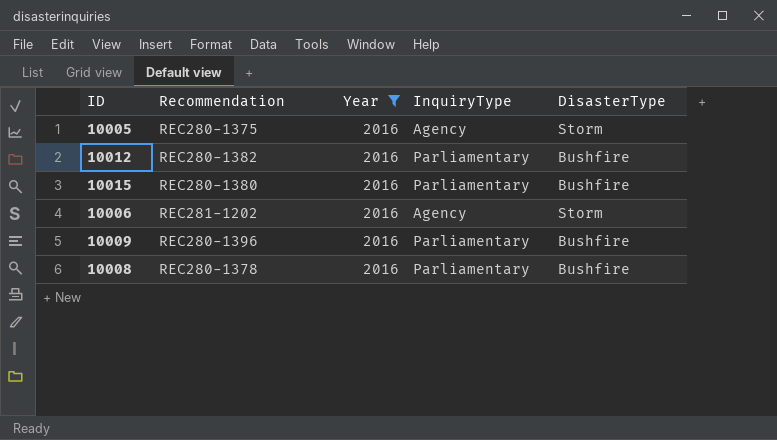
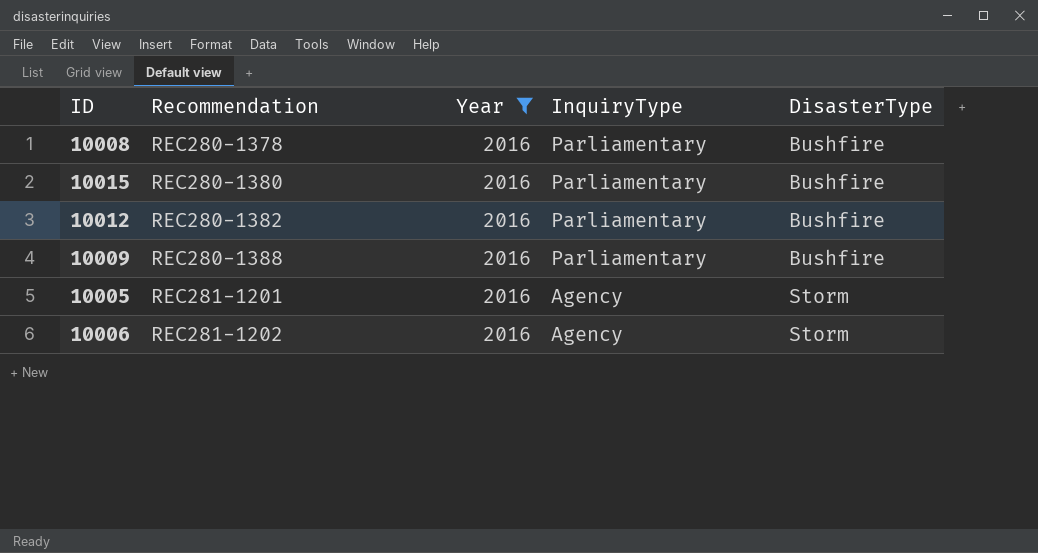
row order: none -> Recommendation ascending
10009 | Recommendation: REC280-1396 -> REC280-1388
10005 | Recommendation: REC280-1375 -> REC281-1201

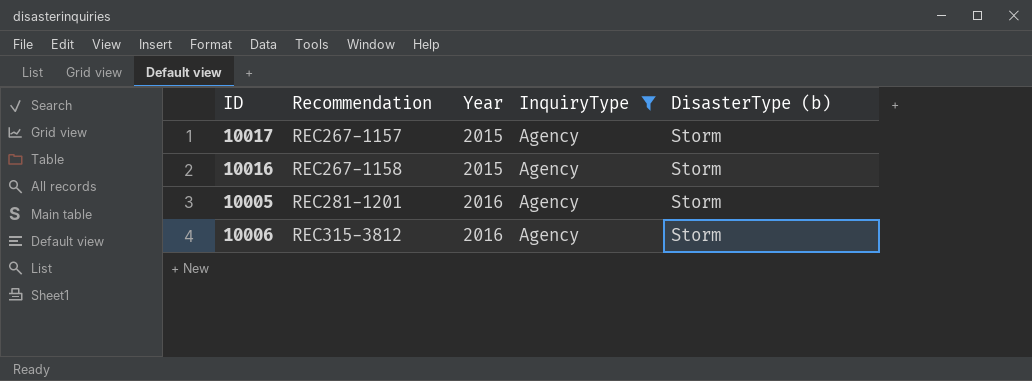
filter: Year = 2016 -> InquiryType = Agency
column name: DisasterType -> DisasterType (b)
10006 | Recommendation: REC281-1202 -> REC315-3812

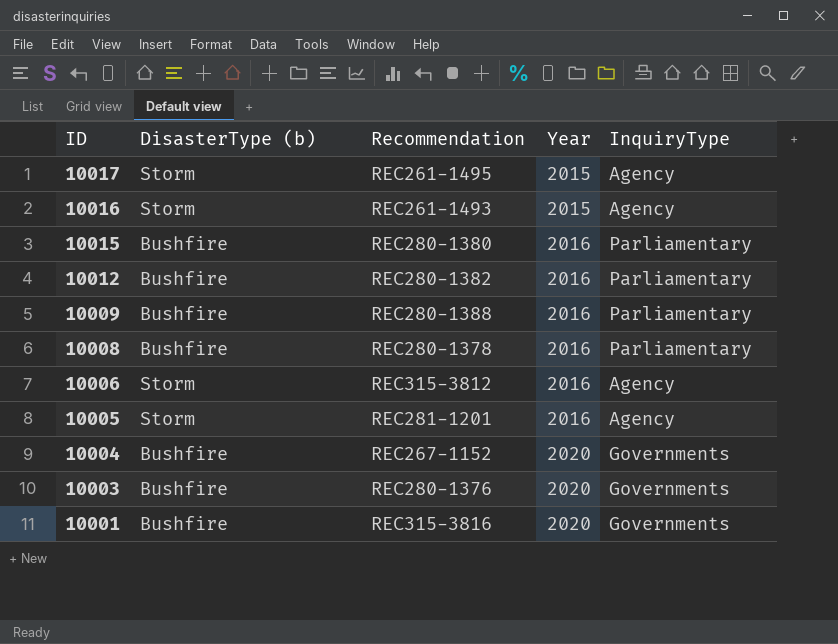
filter: InquiryType = Agency -> none
row order: Recommendation ascending -> ID descending
column DisasterType (b) | position: 5 -> 2
10017 | Recommendation: REC267-1157 -> REC261-1495
10016 | Recommendation: REC267-1158 -> REC261-1493

